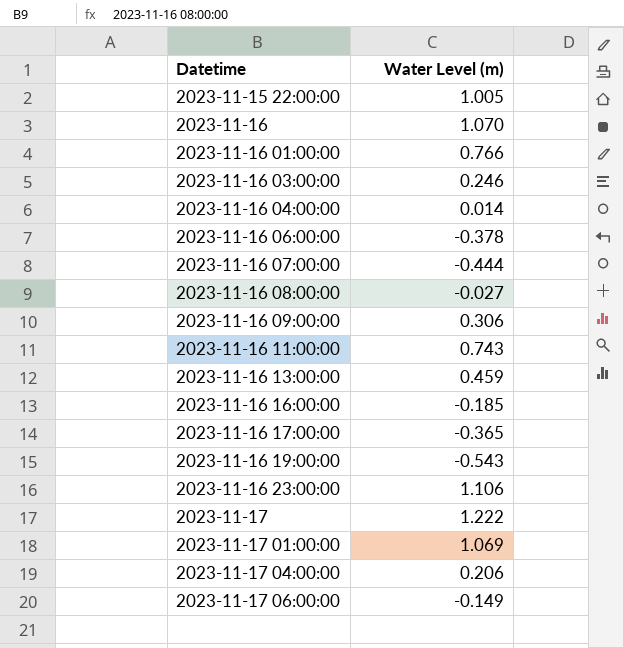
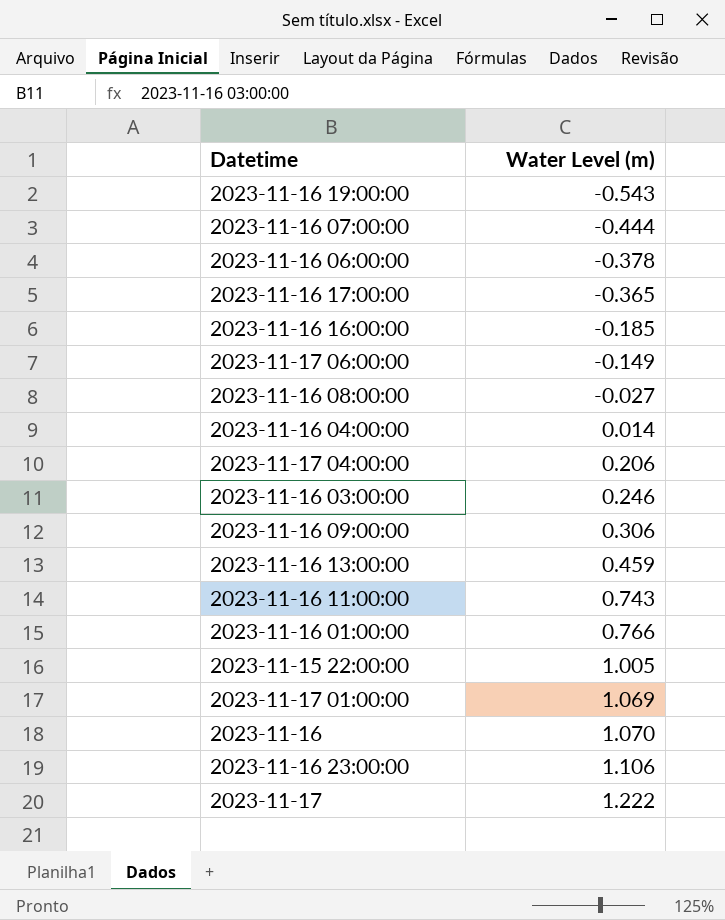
row order: Datetime ascending -> Water Level (m) ascending

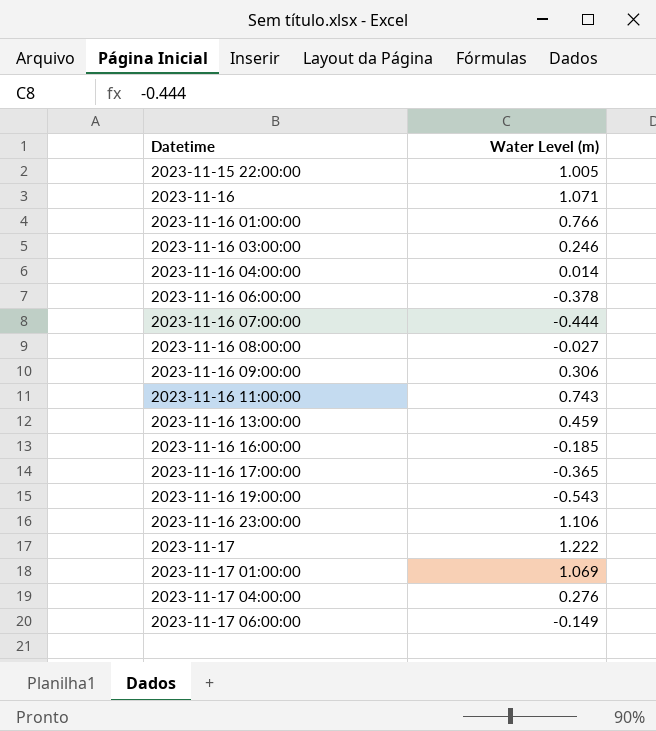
row order: Water Level (m) ascending -> Datetime ascending
2023-11-16 | Water Level (m): 1.070 -> 1.071
2023-11-17 04:00:00 | Water Level (m): 0.206 -> 0.276

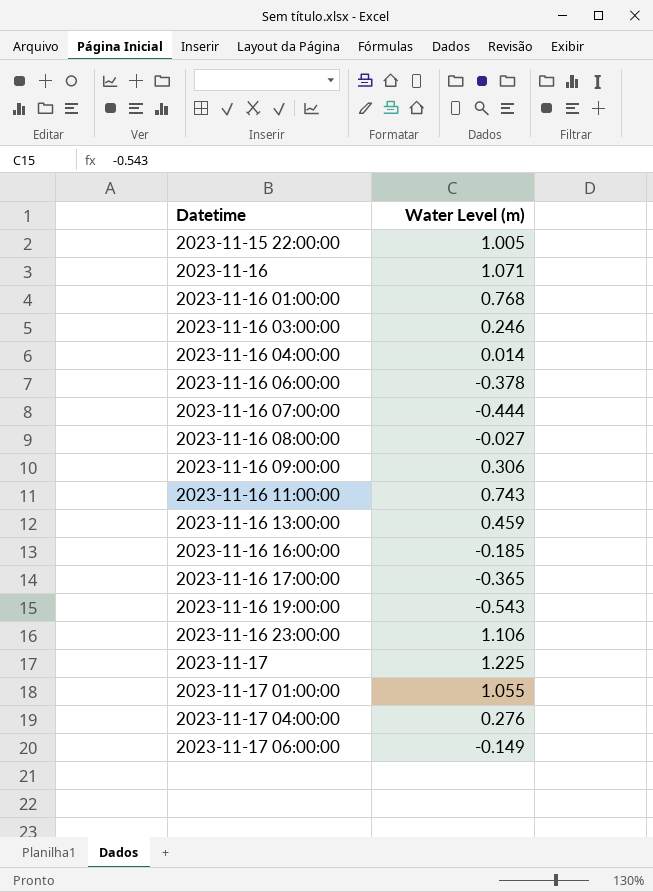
2023-11-16 01:00:00 | Water Level (m): 0.766 -> 0.768
2023-11-17 | Water Level (m): 1.222 -> 1.225
2023-11-17 01:00:00 | Water Level (m): 1.069 -> 1.055

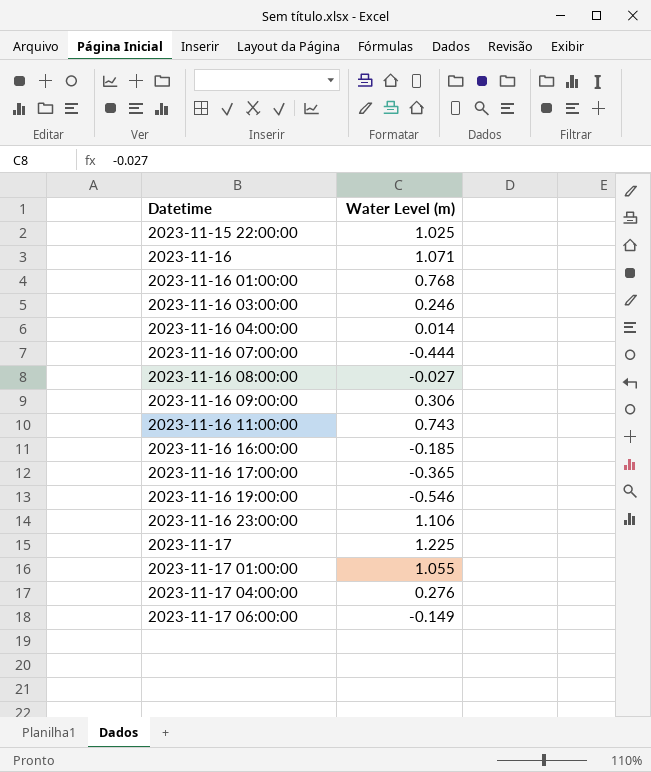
row 2023-11-16 06:00:00: -0.378 -> none
row 2023-11-16 13:00:00: 0.459 -> none
2023-11-15 22:00:00 | Water Level (m): 1.005 -> 1.025
2023-11-16 19:00:00 | Water Level (m): -0.543 -> -0.546

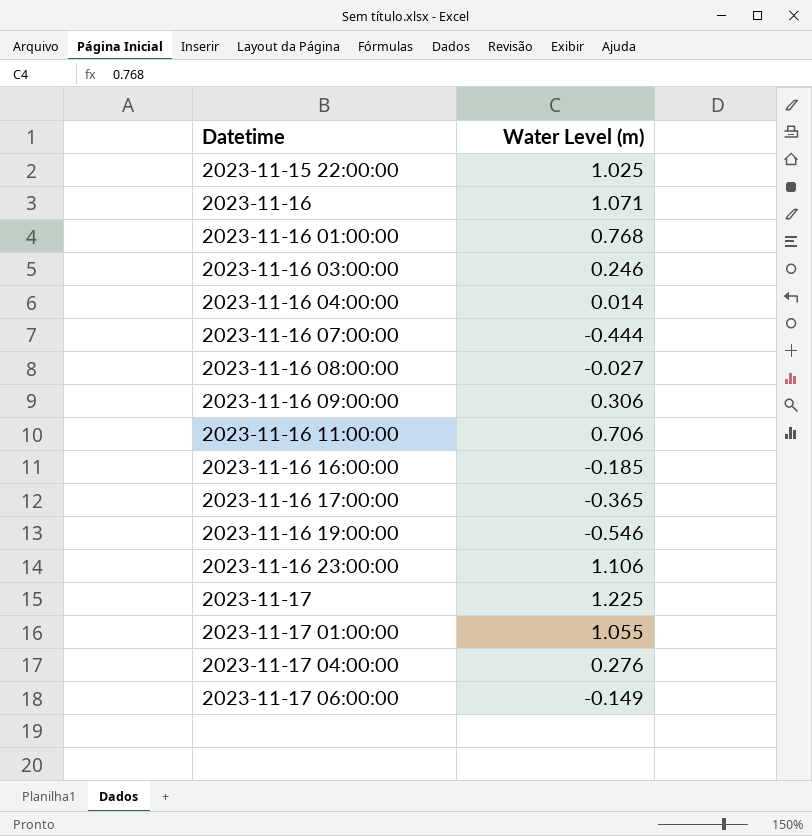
2023-11-16 11:00:00 | Water Level (m): 0.743 -> 0.706

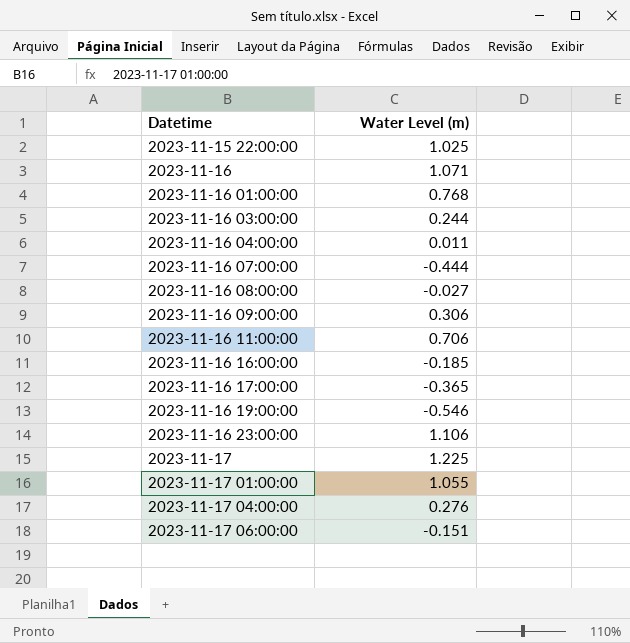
2023-11-16 03:00:00 | Water Level (m): 0.246 -> 0.244
2023-11-16 04:00:00 | Water Level (m): 0.014 -> 0.011
2023-11-17 06:00:00 | Water Level (m): -0.149 -> -0.151

